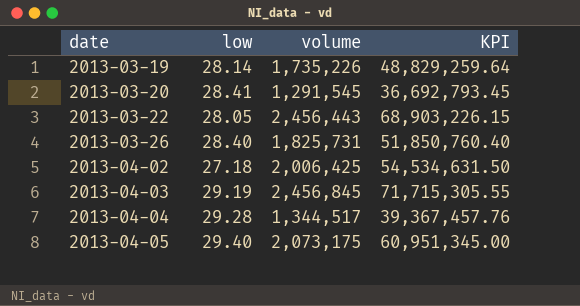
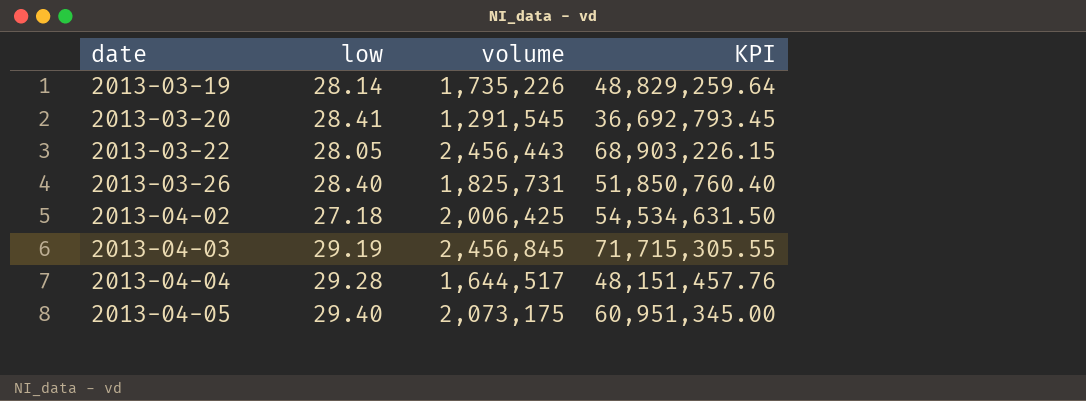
2013-04-04 | volume: 1,344,517 -> 1,644,517
2013-04-04 | KPI: 39,367,457.76 -> 48,151,457.76

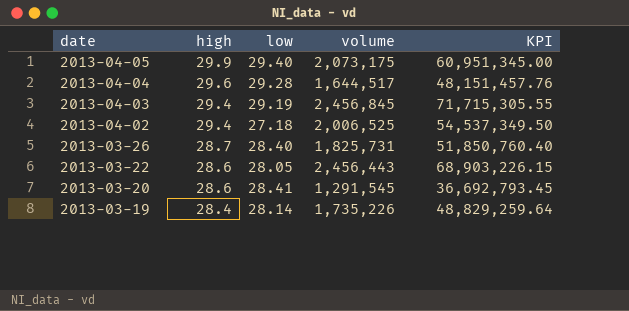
row order: date ascending -> date descending
column high | position: none -> 2
2013-04-02 | volume: 2,006,425 -> 2,006,525
2013-04-02 | KPI: 54,534,631.50 -> 54,537,349.50

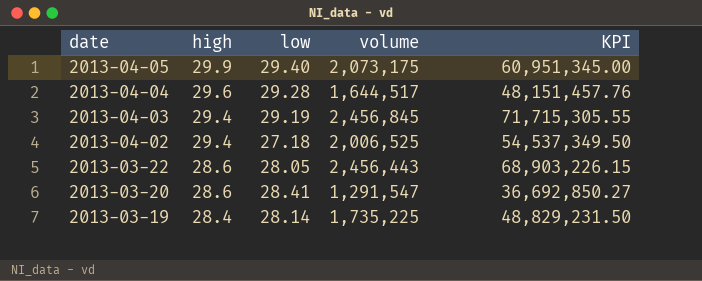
row 2013-03-26: 28.7 | 28.40 | 1,825,731 | 51,850,760.40 -> none
2013-03-20 | volume: 1,291,545 -> 1,291,547
2013-03-20 | KPI: 36,692,793.45 -> 36,692,850.27
2013-03-19 | volume: 1,735,226 -> 1,735,225
2013-03-19 | KPI: 48,829,259.64 -> 48,829,231.50

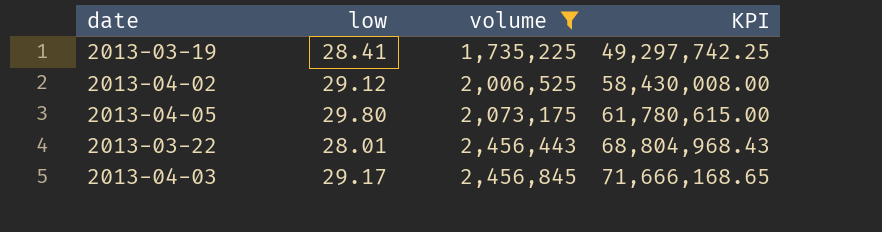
filter: none -> volume >= 1,735,225
row order: date descending -> volume ascending
column high | position: 2 -> none
2013-03-19 | low: 28.14 -> 28.41
2013-03-19 | KPI: 48,829,231.50 -> 49,297,742.25
2013-04-02 | low: 27.18 -> 29.12
2013-04-02 | KPI: 54,537,349.50 -> 58,430,008.00
2013-04-05 | low: 29.40 -> 29.80
2013-04-05 | KPI: 60,951,345.00 -> 61,780,615.00
2013-03-22 | low: 28.05 -> 28.01
2013-03-22 | KPI: 68,903,226.15 -> 68,804,968.43
2013-04-03 | low: 29.19 -> 29.17
2013-04-03 | KPI: 71,715,305.55 -> 71,666,168.65

